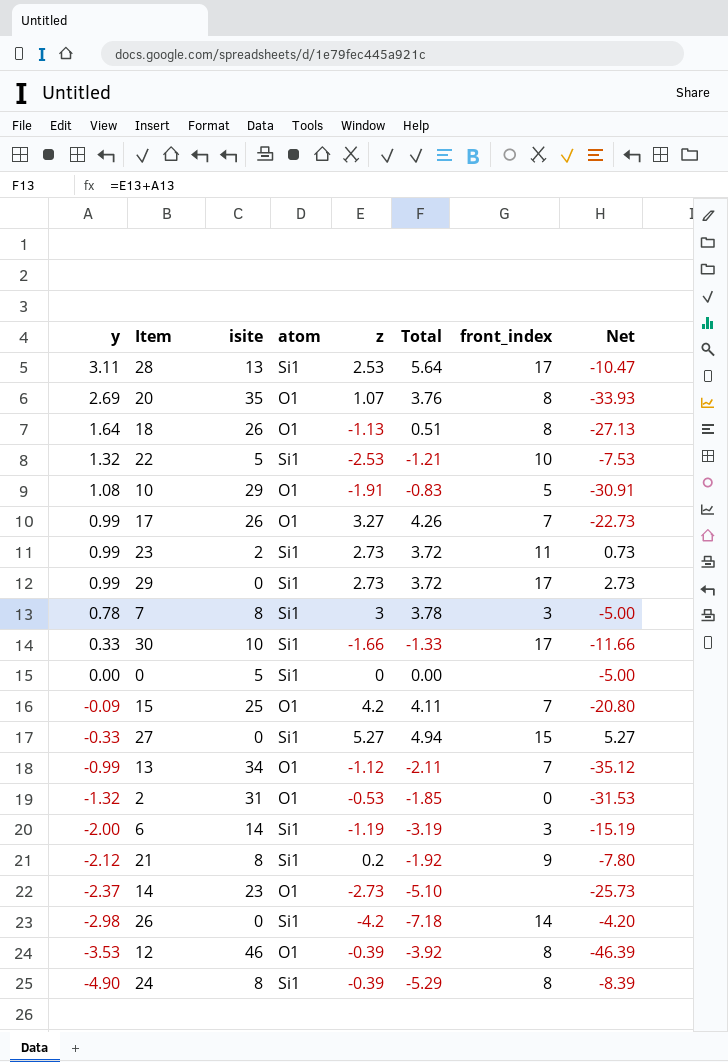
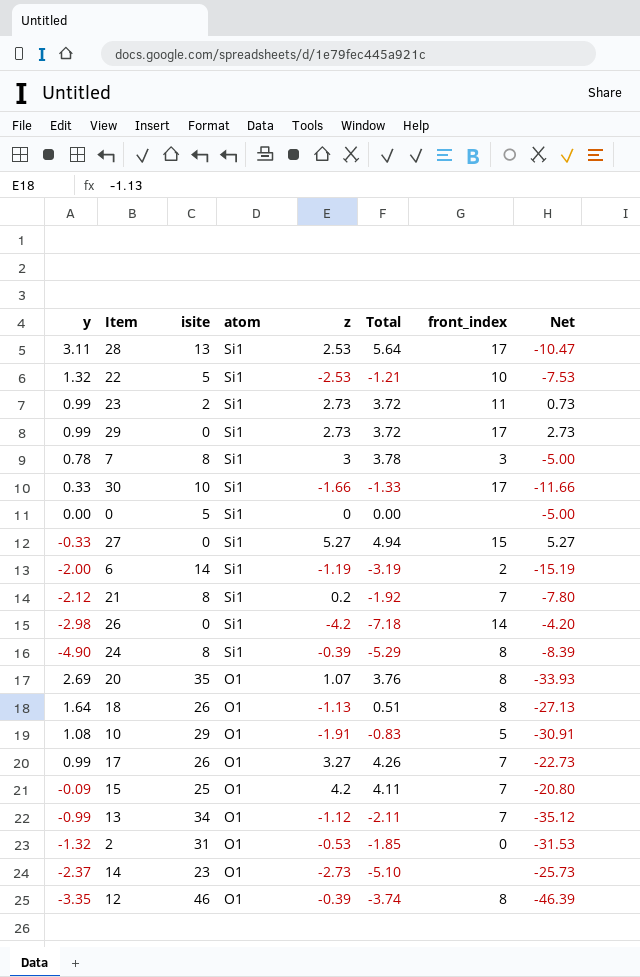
row order: y descending -> atom descending
6 | front_index: 3 -> 2
21 | front_index: 9 -> 7
12 | y: -3.53 -> -3.35
12 | Total: -3.92 -> -3.74

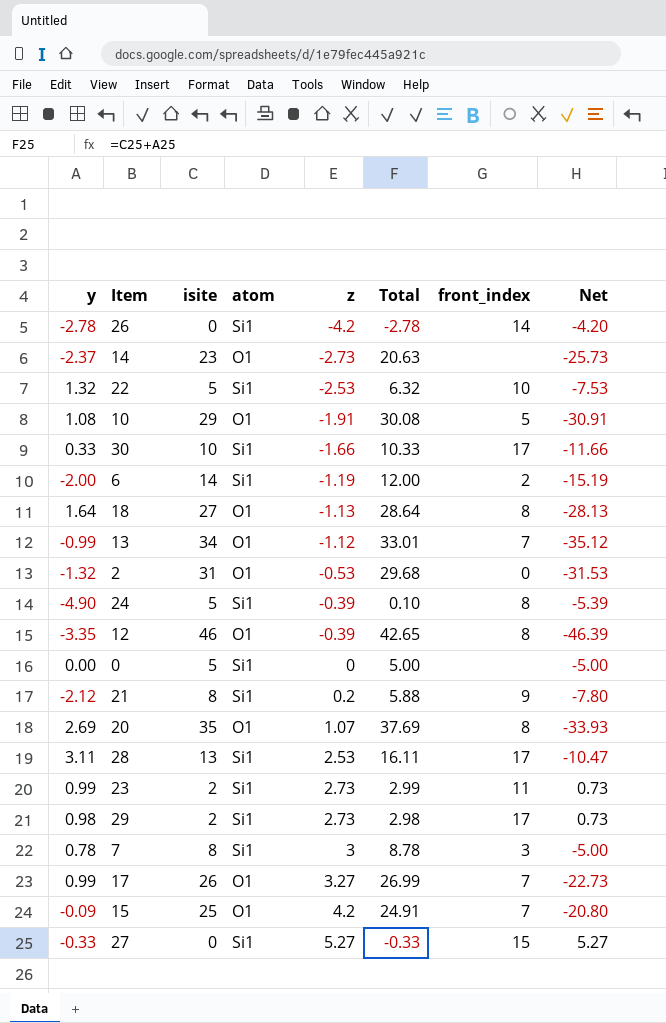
row order: atom descending -> z ascending
column Total | formula: [y] + [z] -> [y] + [isite]
26 | y: -2.98 -> -2.78
18 | isite: 26 -> 27
18 | Net: -27.13 -> -28.13
24 | isite: 8 -> 5
24 | Net: -8.39 -> -5.39
21 | front_index: 7 -> 9
29 | y: 0.99 -> 0.98
29 | isite: 0 -> 2
29 | Net: 2.73 -> 0.73

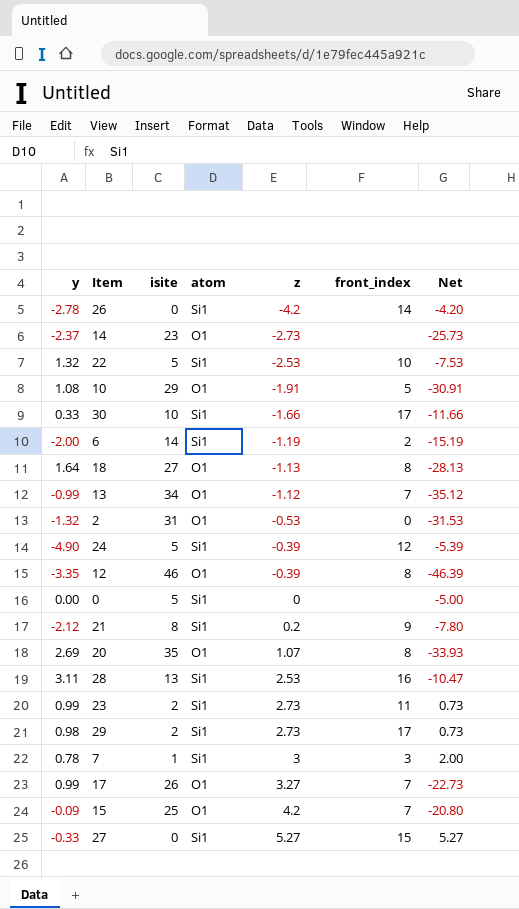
column Total | formula: [y] + [isite] -> none
24 | front_index: 8 -> 12
28 | front_index: 17 -> 16
7 | isite: 8 -> 1
7 | Net: -5.00 -> 2.00

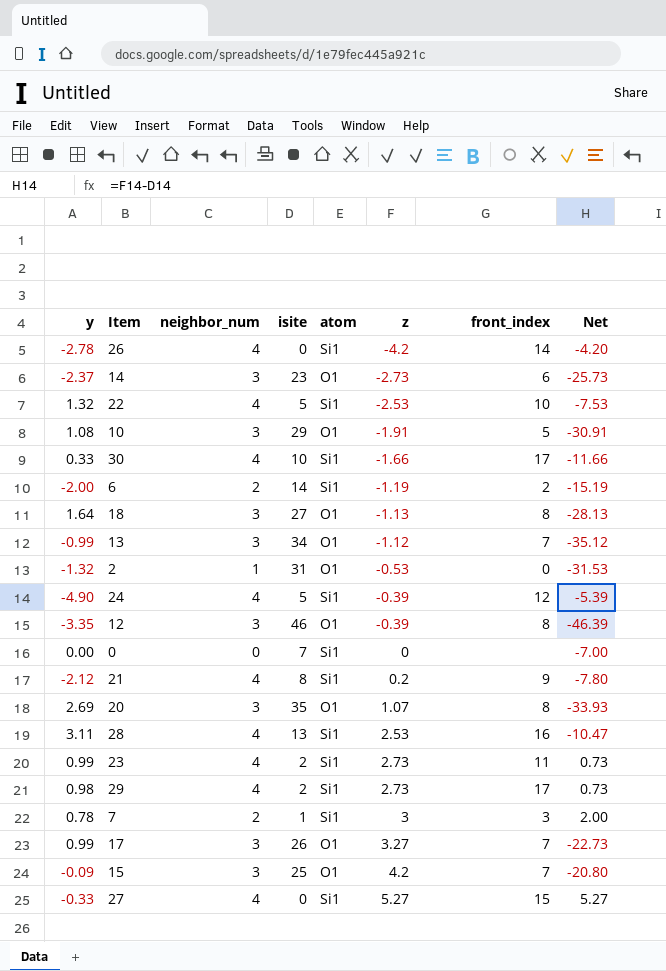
column neighbor_num | position: none -> 3
14 | front_index: none -> 6
0 | isite: 5 -> 7
0 | Net: -5.00 -> -7.00

